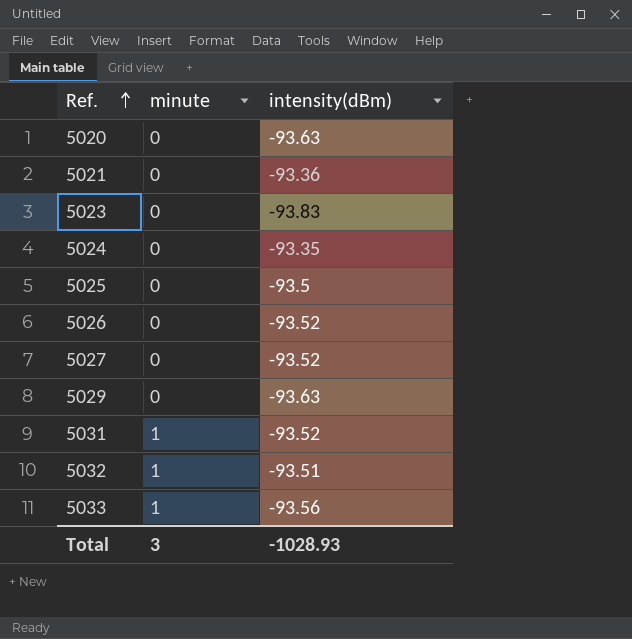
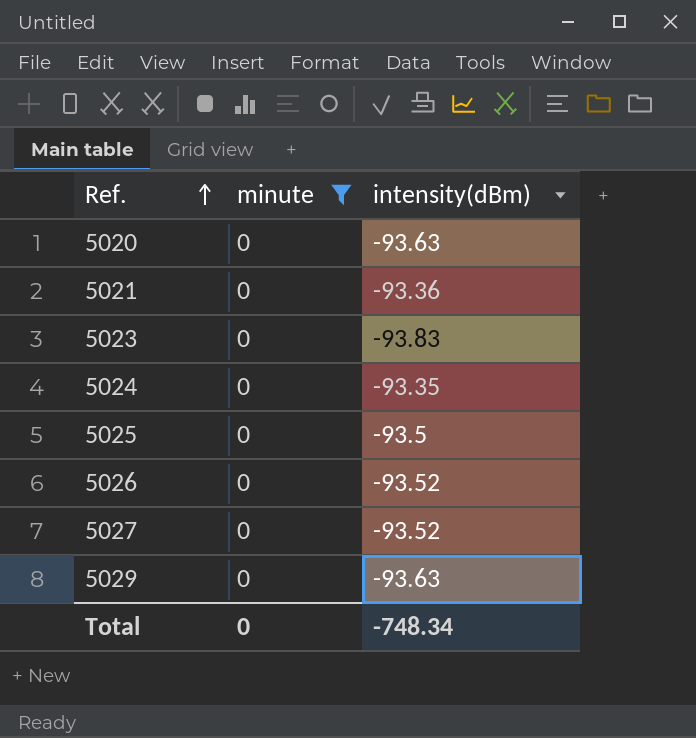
filter: none -> minute = 0
Total | minute: 3 -> 0
Total | intensity(dBm): -1028.93 -> -748.34

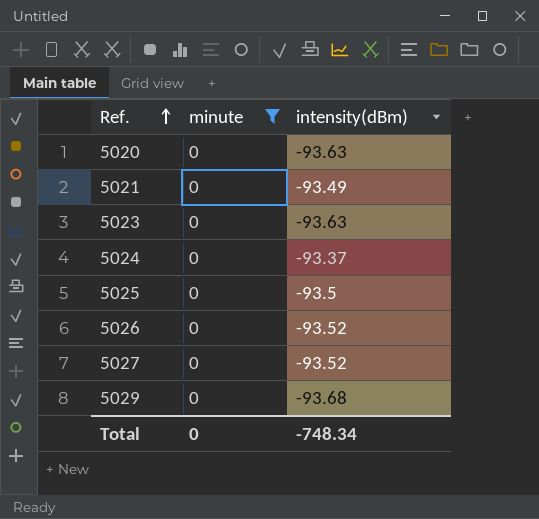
5021 | intensity(dBm): -93.36 -> -93.49
5023 | intensity(dBm): -93.83 -> -93.63
5024 | intensity(dBm): -93.35 -> -93.37
5029 | intensity(dBm): -93.63 -> -93.68

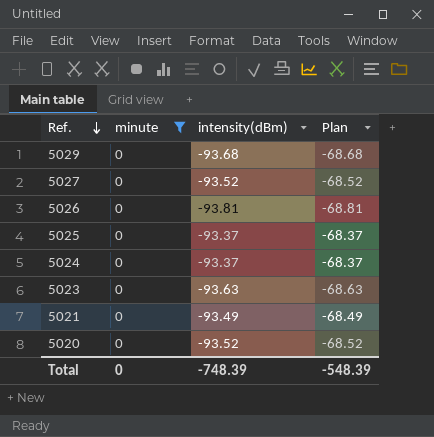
row order: Ref. ascending -> Ref. descending
column Plan | formula: none -> [intensity(dBm)] + 25
5026 | intensity(dBm): -93.52 -> -93.81
5025 | intensity(dBm): -93.5 -> -93.37
5020 | intensity(dBm): -93.63 -> -93.52
Total | intensity(dBm): -748.34 -> -748.39

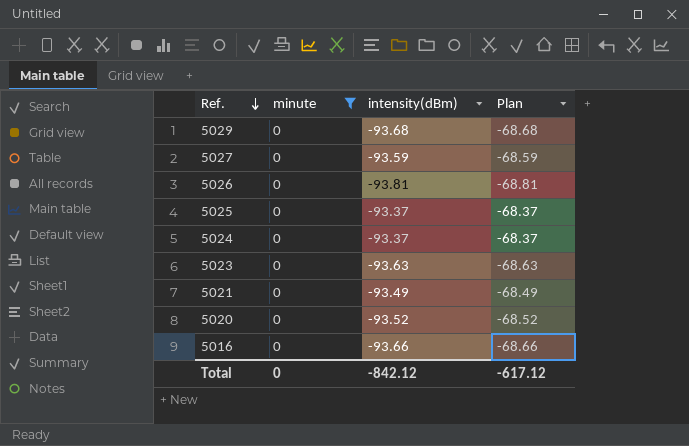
5027 | intensity(dBm): -93.52 -> -93.59
5027 | Plan: -68.52 -> -68.59
row 5016: none -> 0 | -93.66 | -68.66
Total | intensity(dBm): -748.39 -> -842.12
Total | Plan: -548.39 -> -617.12

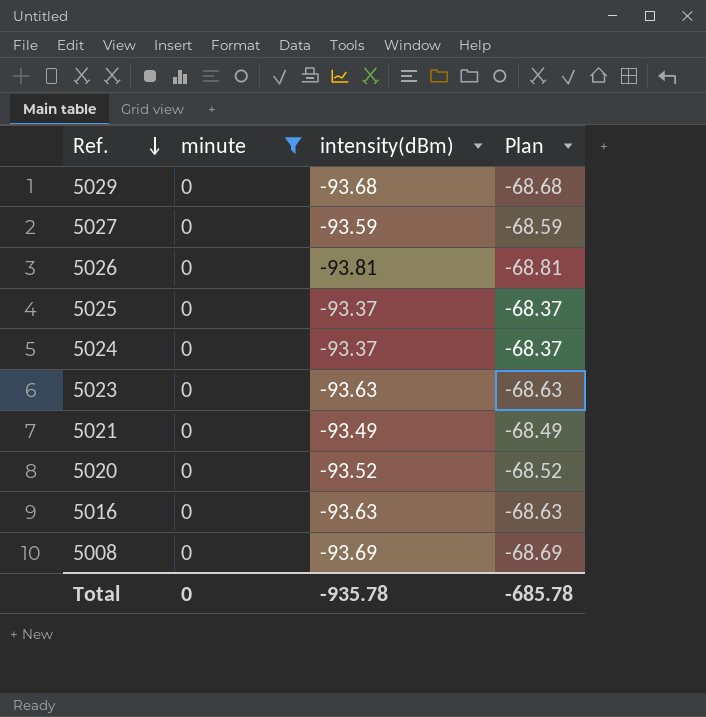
5016 | intensity(dBm): -93.66 -> -93.63
5016 | Plan: -68.66 -> -68.63
row 5008: none -> 0 | -93.69 | -68.69
Total | intensity(dBm): -842.12 -> -935.78
Total | Plan: -617.12 -> -685.78

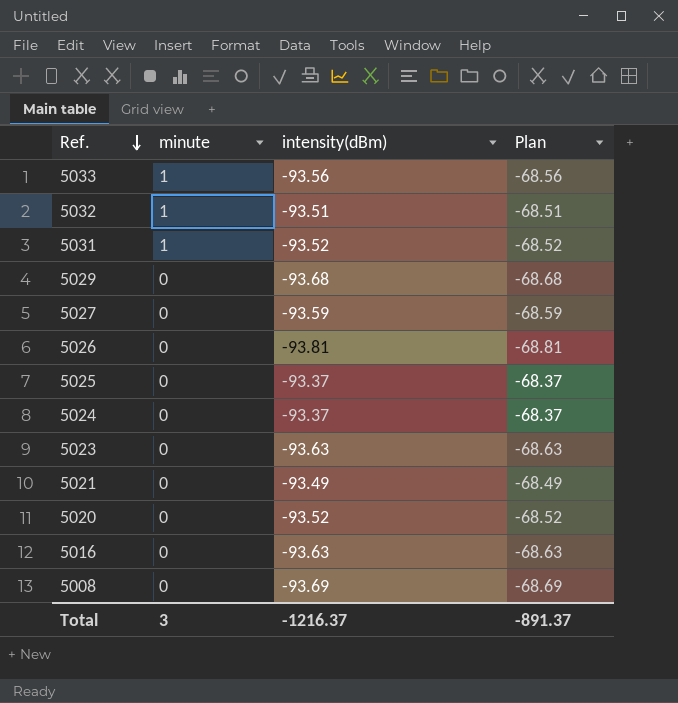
filter: minute = 0 -> none
Total | minute: 0 -> 3
Total | intensity(dBm): -935.78 -> -1216.37
Total | Plan: -685.78 -> -891.37

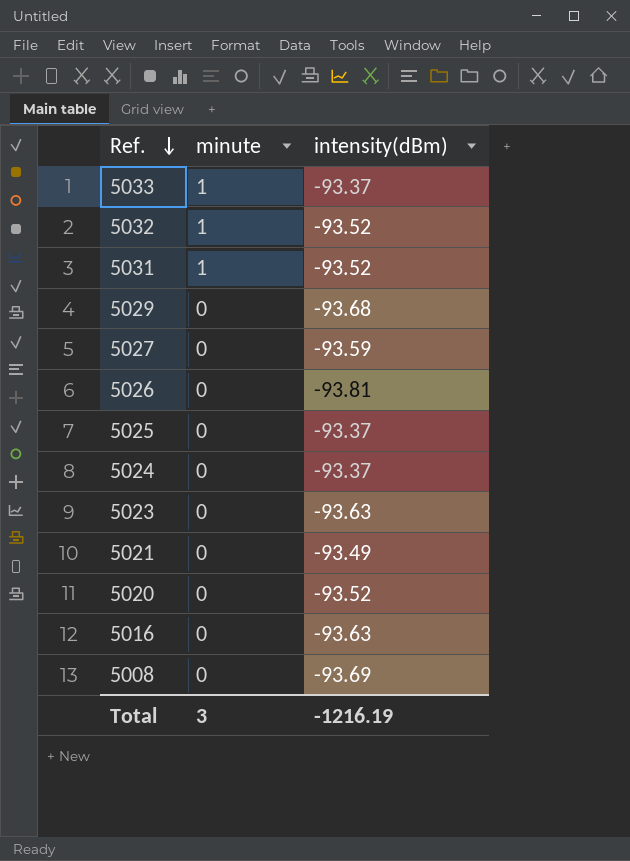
column Plan | formula: [intensity(dBm)] + 25 -> none
5033 | intensity(dBm): -93.56 -> -93.37
5032 | intensity(dBm): -93.51 -> -93.52
Total | intensity(dBm): -1216.37 -> -1216.19

